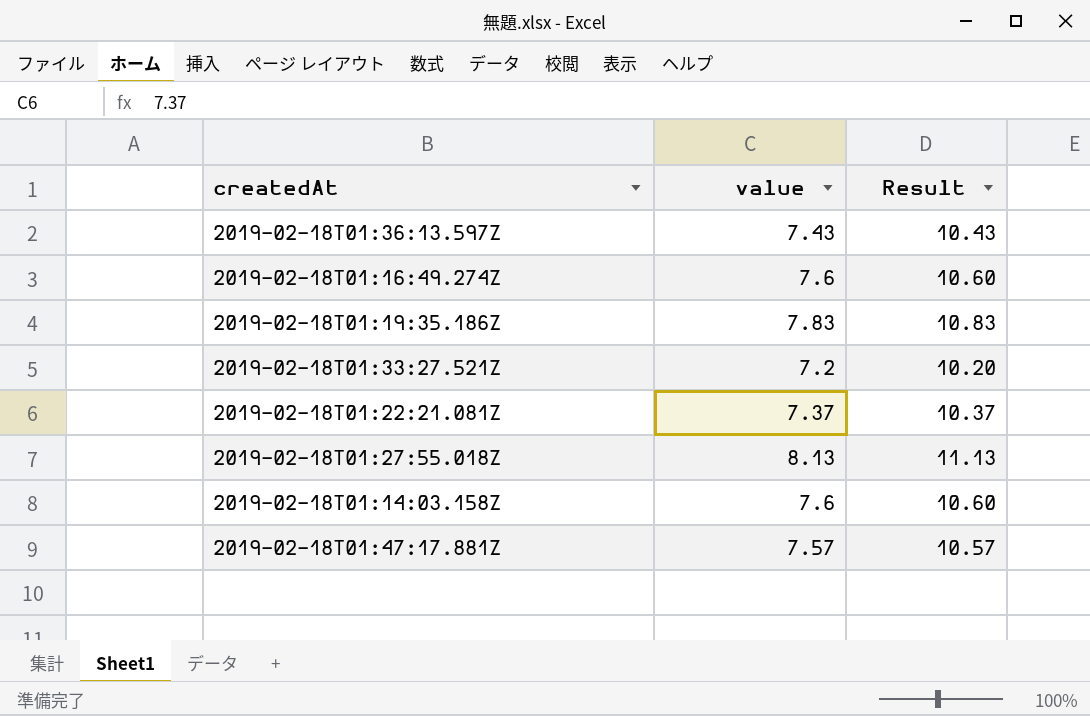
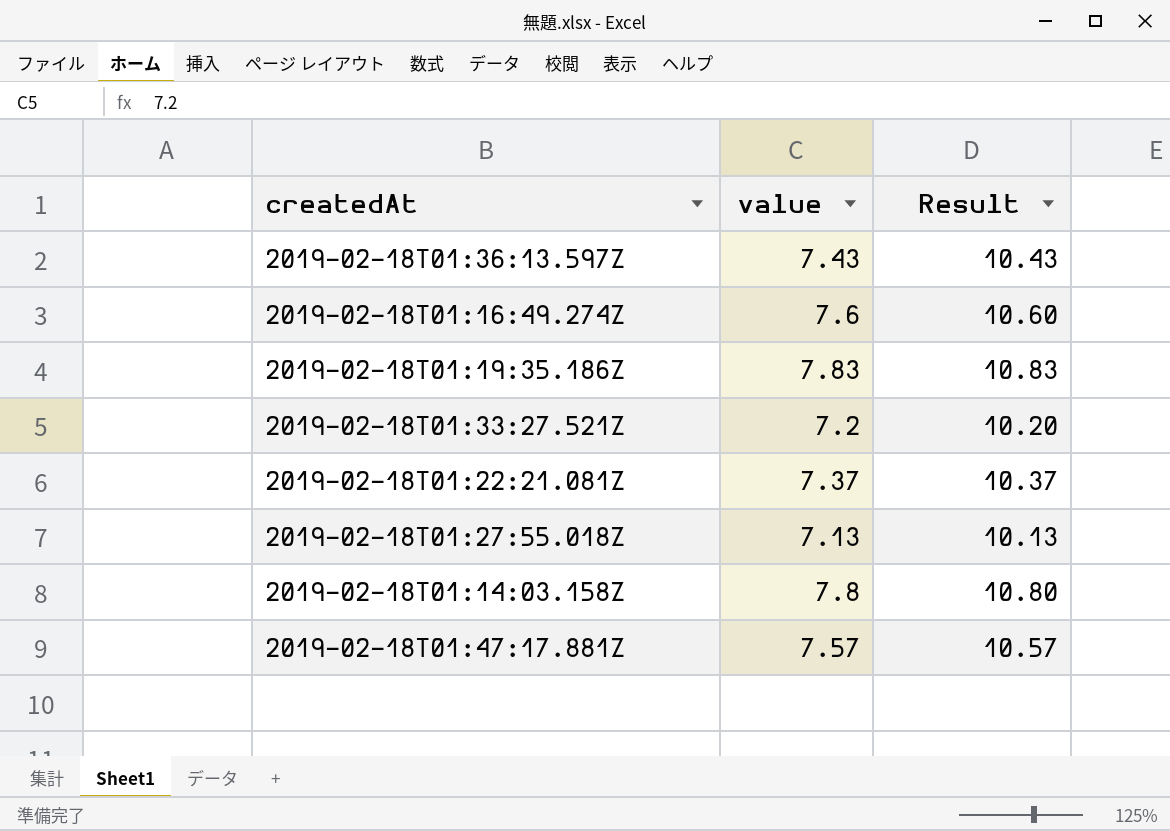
2019-02-18T01:27:55.018Z | value: 8.13 -> 7.13
2019-02-18T01:27:55.018Z | Result: 11.13 -> 10.13
2019-02-18T01:14:03.158Z | value: 7.6 -> 7.8
2019-02-18T01:14:03.158Z | Result: 10.60 -> 10.80

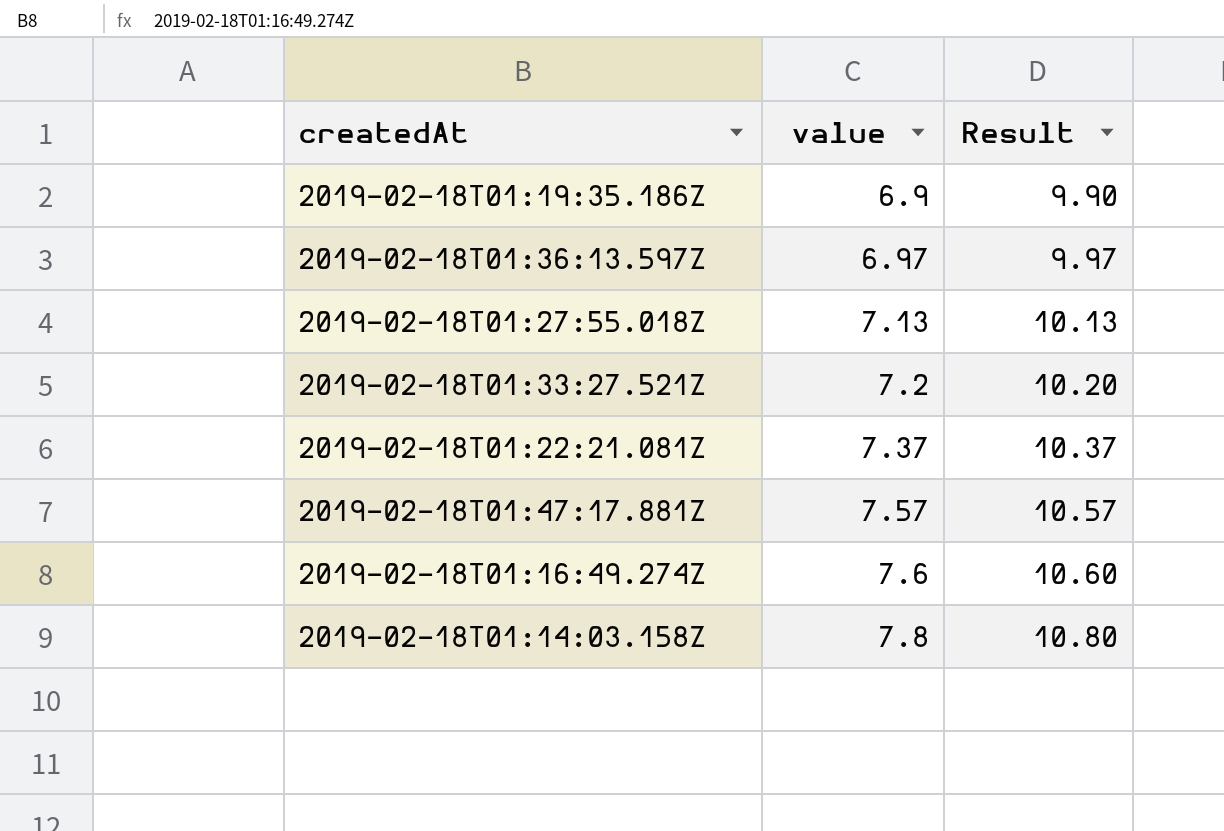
row order: none -> value ascending
2019-02-18T01:19:35.186Z | value: 7.83 -> 6.9
2019-02-18T01:19:35.186Z | Result: 10.83 -> 9.90
2019-02-18T01:36:13.597Z | value: 7.43 -> 6.97
2019-02-18T01:36:13.597Z | Result: 10.43 -> 9.97

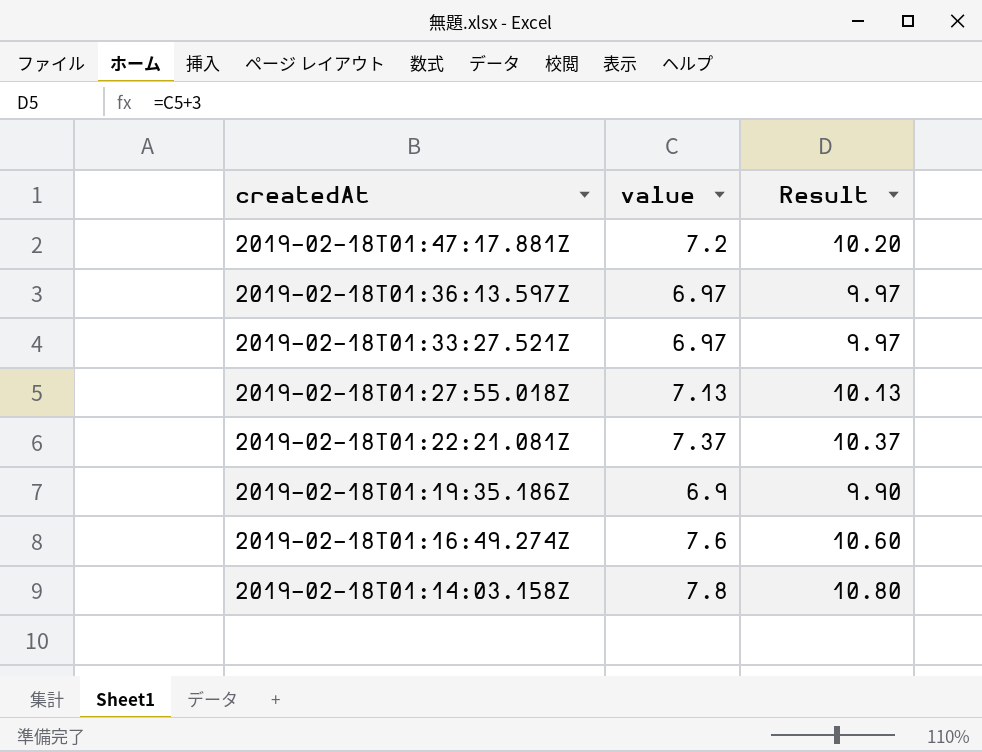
row order: value ascending -> createdAt descending
2019-02-18T01:47:17.881Z | value: 7.57 -> 7.2
2019-02-18T01:47:17.881Z | Result: 10.57 -> 10.20
2019-02-18T01:33:27.521Z | value: 7.2 -> 6.97
2019-02-18T01:33:27.521Z | Result: 10.20 -> 9.97

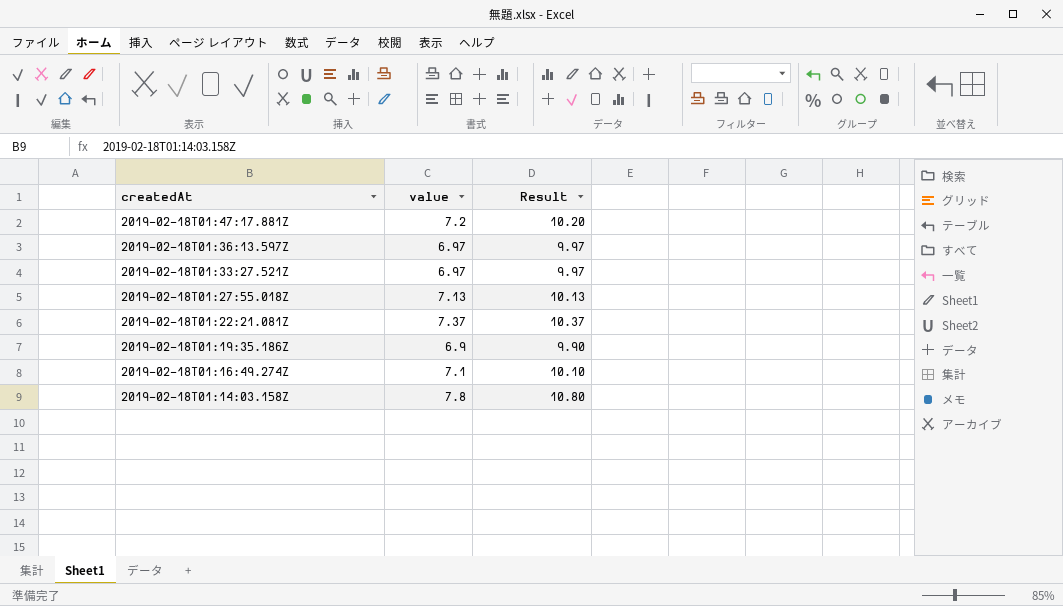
2019-02-18T01:16:49.274Z | value: 7.6 -> 7.1
2019-02-18T01:16:49.274Z | Result: 10.60 -> 10.10

